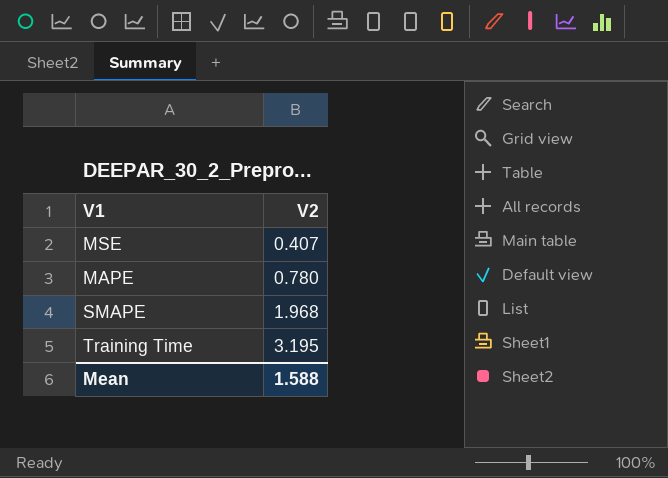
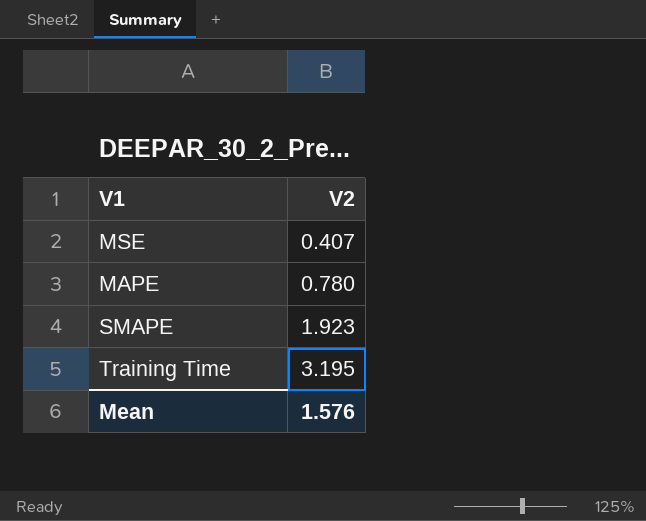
SMAPE | V2: 1.968 -> 1.923
Mean | V2: 1.588 -> 1.576

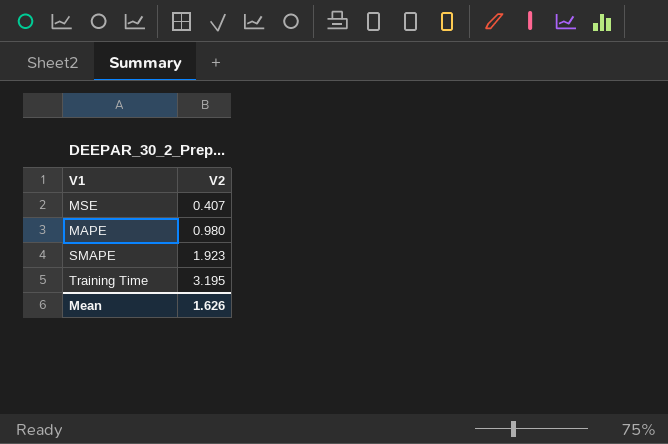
MAPE | V2: 0.780 -> 0.980
Mean | V2: 1.576 -> 1.626

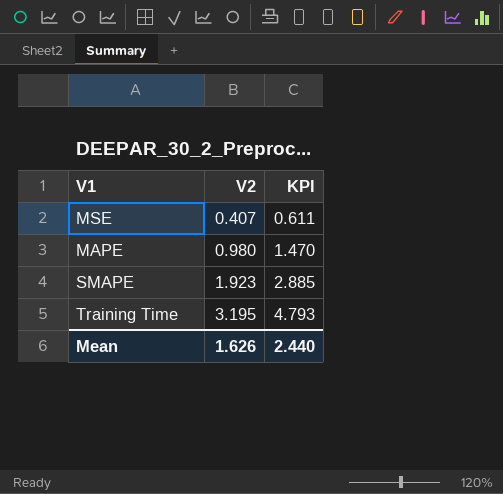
column KPI | formula: none -> [V2] * 1.5

